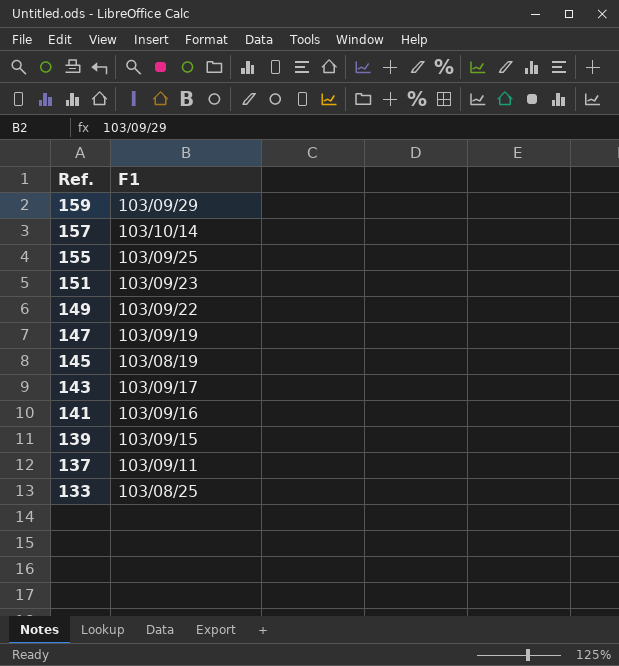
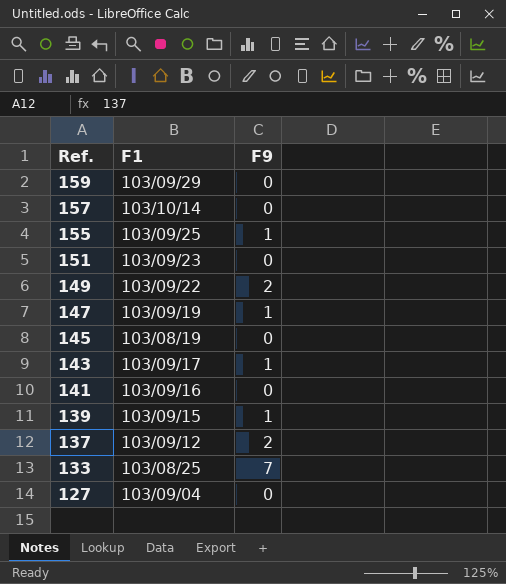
column F9 | position: none -> 3
137 | F1: 103/09/11 -> 103/09/12
row 127: none -> 103/09/04 | 0

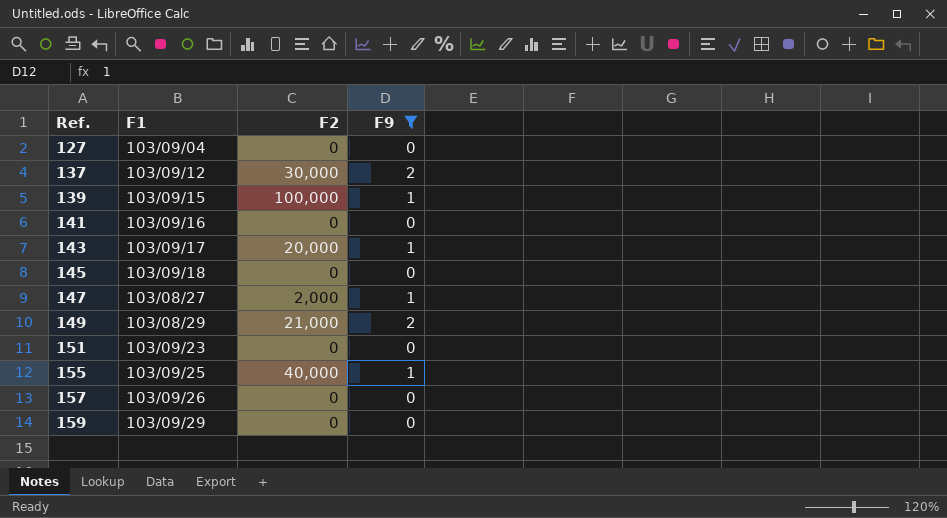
filter: none -> F9 != 7
row order: Ref. descending -> Ref. ascending
column F2 | position: none -> 3
145 | F1: 103/08/19 -> 103/09/18
147 | F1: 103/09/19 -> 103/08/27
149 | F1: 103/09/22 -> 103/08/29
157 | F1: 103/10/14 -> 103/09/26

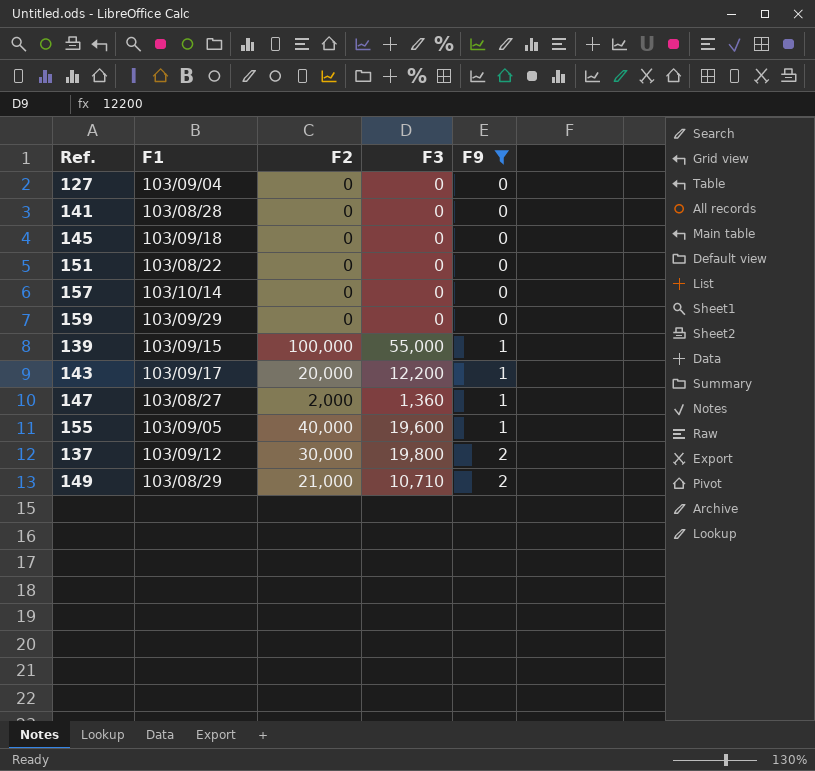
row order: Ref. ascending -> F9 ascending
column F3 | position: none -> 4
141 | F1: 103/09/16 -> 103/08/28
151 | F1: 103/09/23 -> 103/08/22
157 | F1: 103/09/26 -> 103/10/14
155 | F1: 103/09/25 -> 103/09/05

